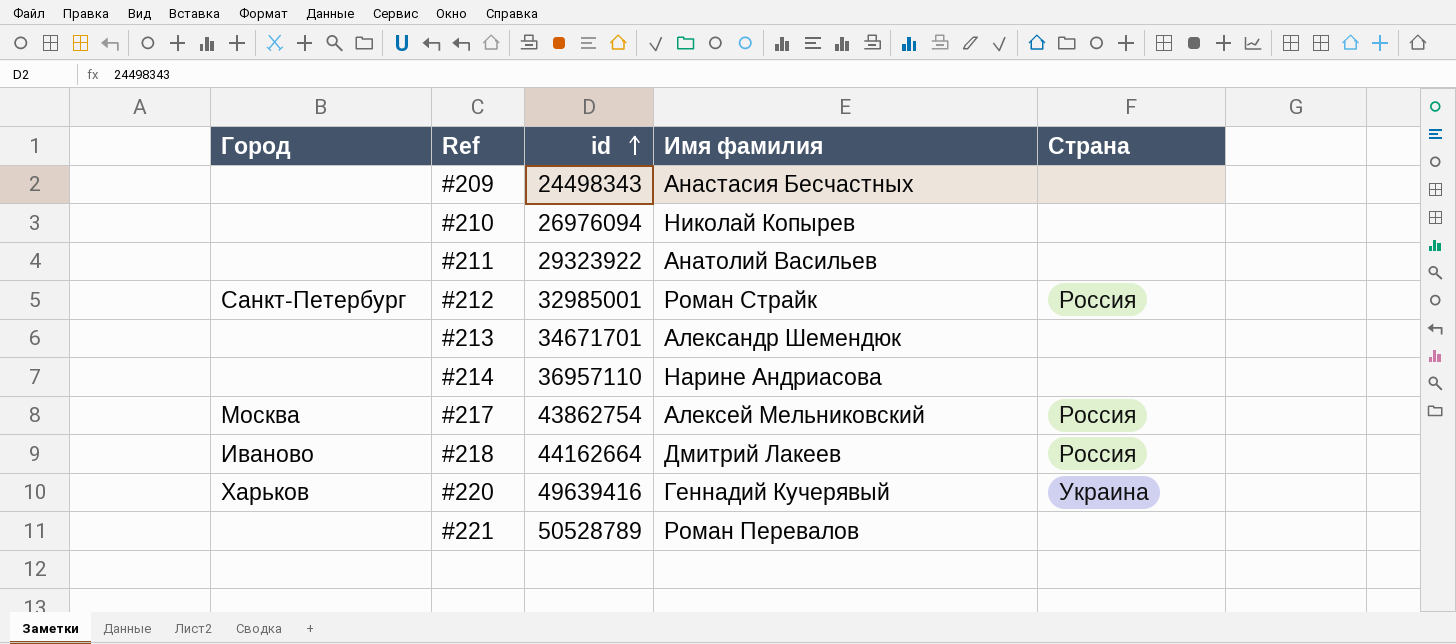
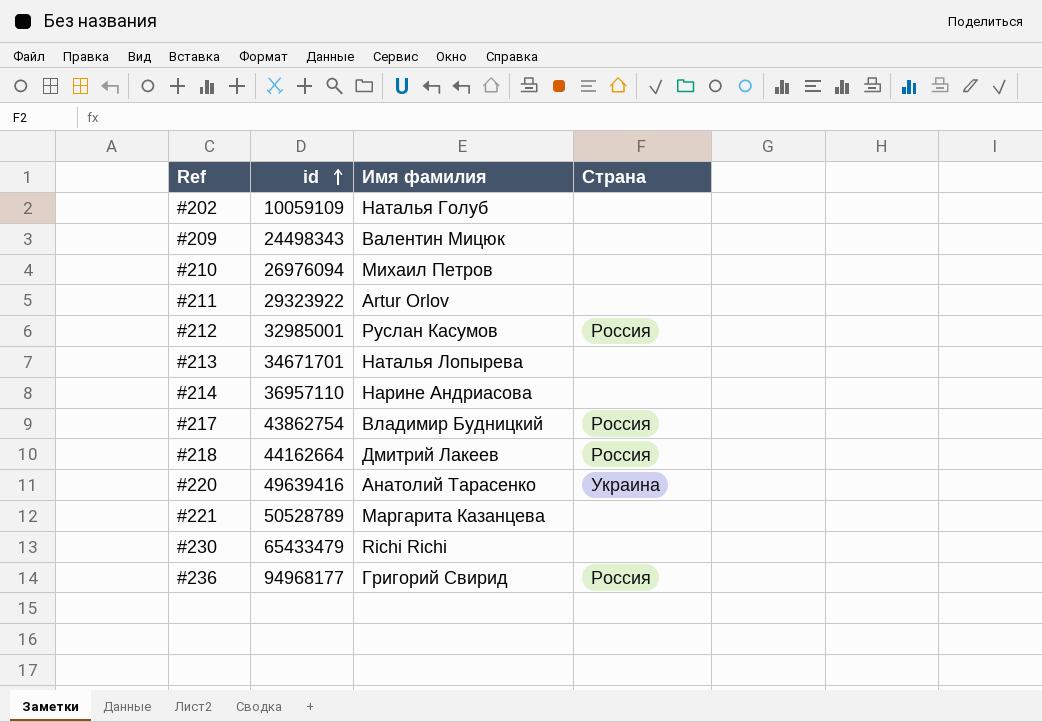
column Город | position: 1 -> none
row #202: none -> 10059109 | Наталья Голуб | none
#209 | Имя фамилия: Анастасия Бесчастных -> Валентин Мицюк
#210 | Имя фамилия: Николай Копырев -> Михаил Петров
#211 | Имя фамилия: Анатолий Васильев -> Artur Orlov
#212 | Имя фамилия: Роман Страйк -> Руслан Касумов
#213 | Имя фамилия: Александр Шемендюк -> Наталья Лопырева
#217 | Имя фамилия: Алексей Мельниковский -> Владимир Будницкий
#220 | Имя фамилия: Геннадий Кучерявый -> Анатолий Тарасенко
#221 | Имя фамилия: Роман Перевалов -> Маргарита Казанцева
row #230: none -> 65433479 | Richi Richi | none
row #236: none -> 94968177 | Григорий Свирид | Россия

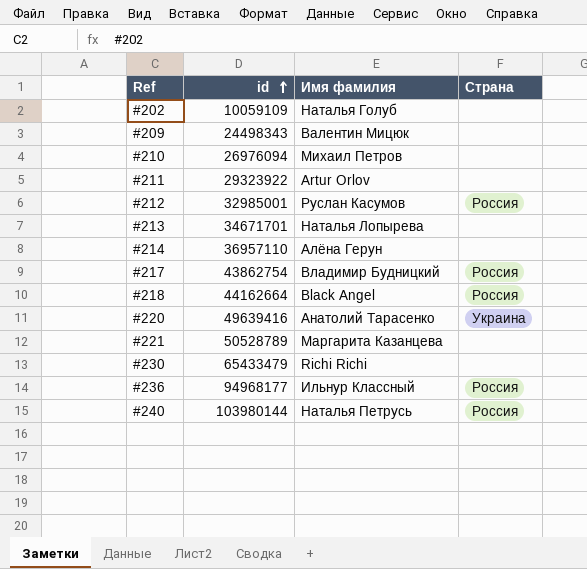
#214 | Имя фамилия: Нарине Андриасова -> Алёна Герун
#218 | Имя фамилия: Дмитрий Лакеев -> Black Angel
#236 | Имя фамилия: Григорий Свирид -> Ильнур Классный
row #240: none -> 103980144 | Наталья Петрусь | Россия

